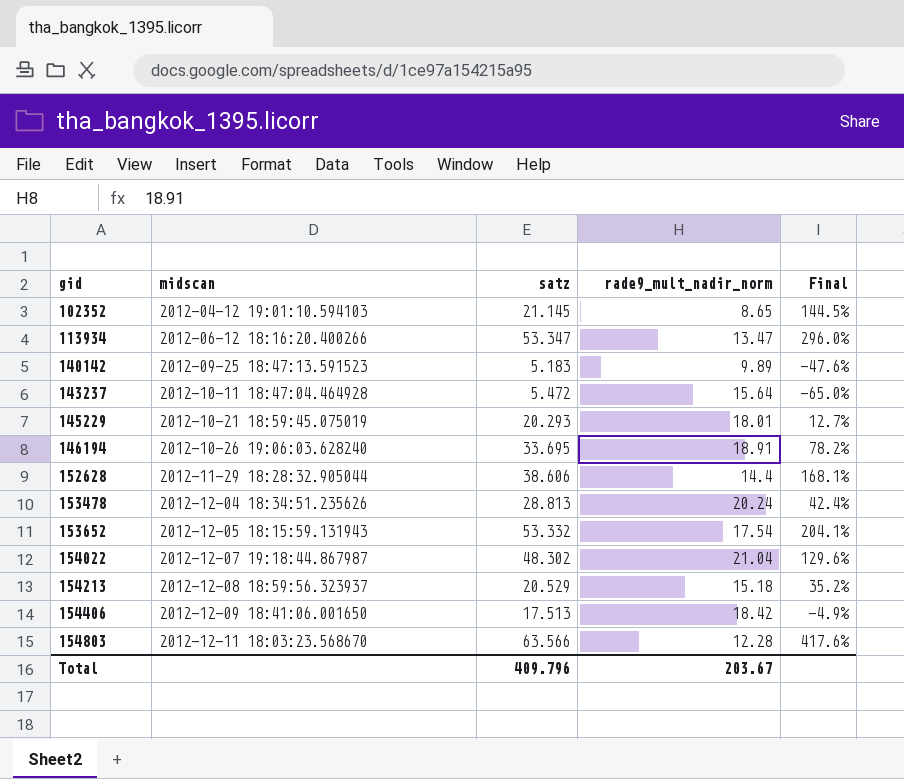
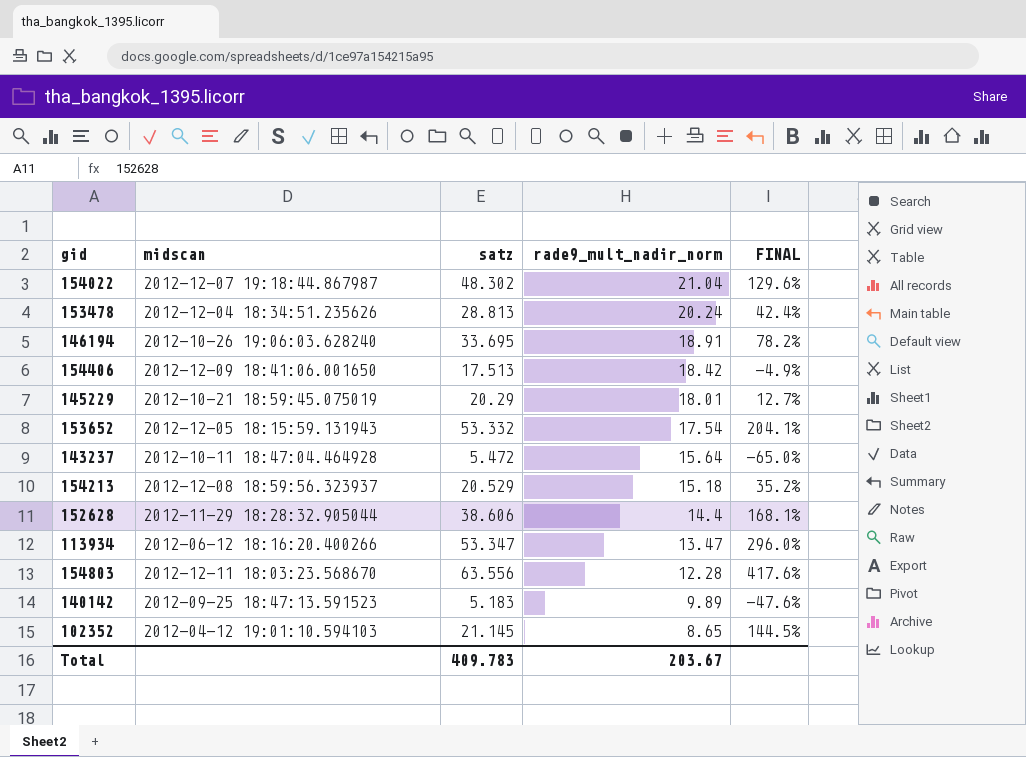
row order: gid ascending -> rade9_mult_nadir_norm descending
column name: Final -> FINAL
145229 | satz: 20.293 -> 20.29
154803 | satz: 63.566 -> 63.556
Total | satz: 409.796 -> 409.783

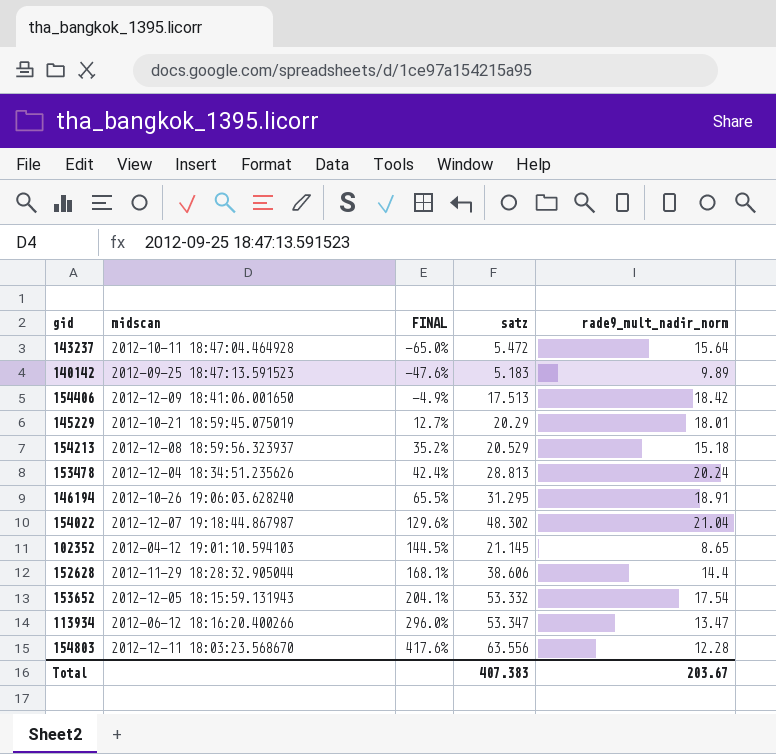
row order: rade9_mult_nadir_norm descending -> FINAL ascending
column FINAL | position: 5 -> 3
146194 | FINAL: 78.2% -> 65.5%
146194 | satz: 33.695 -> 31.295
Total | satz: 409.783 -> 407.383

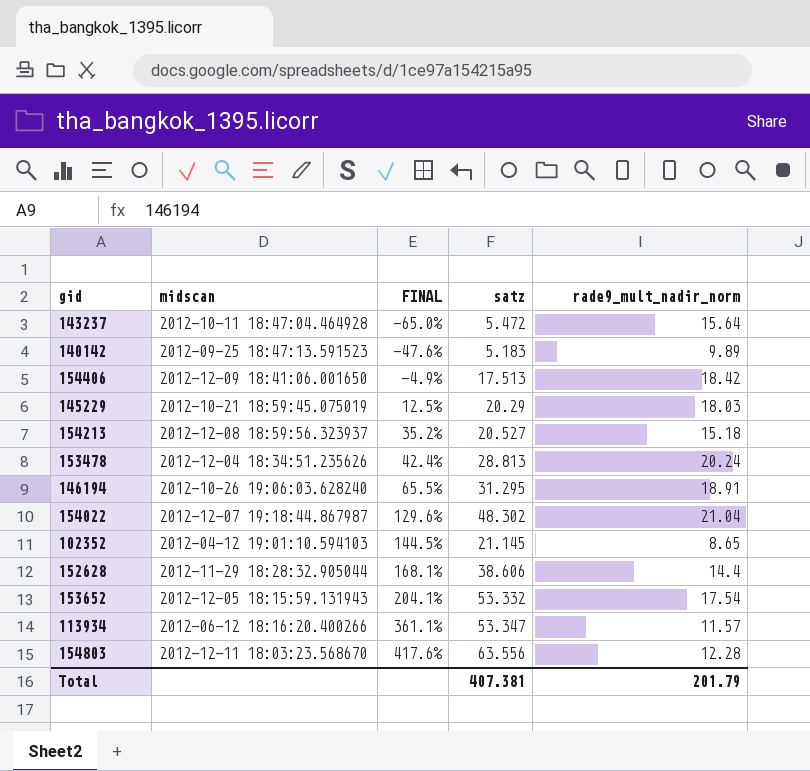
145229 | FINAL: 12.7% -> 12.5%
145229 | rade9_mult_nadir_norm: 18.01 -> 18.03
154213 | satz: 20.529 -> 20.527
113934 | FINAL: 296.0% -> 361.1%
113934 | rade9_mult_nadir_norm: 13.47 -> 11.57
Total | satz: 407.383 -> 407.381
Total | rade9_mult_nadir_norm: 203.67 -> 201.79

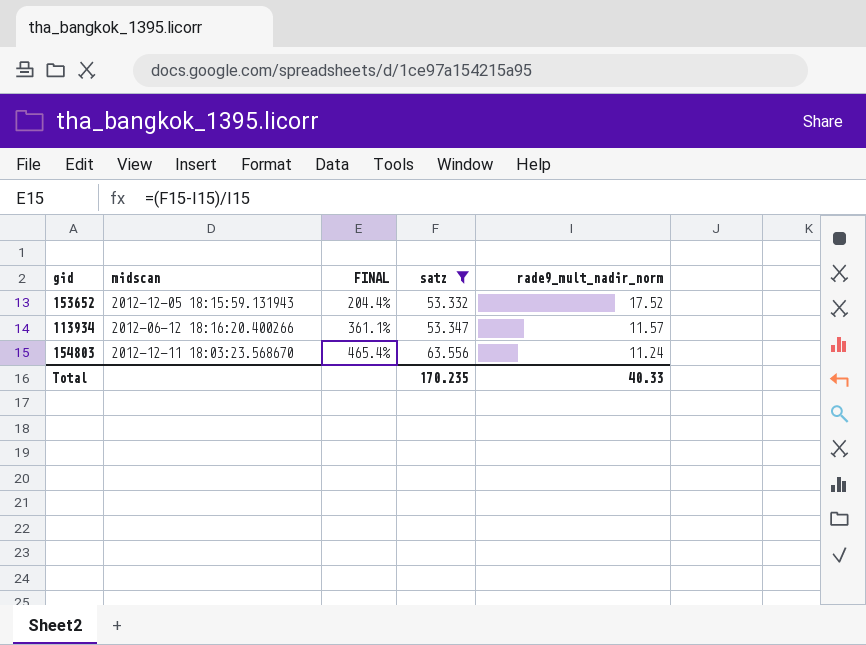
filter: none -> satz >= 53.332
153652 | FINAL: 204.1% -> 204.4%
153652 | rade9_mult_nadir_norm: 17.54 -> 17.52
154803 | FINAL: 417.6% -> 465.4%
154803 | rade9_mult_nadir_norm: 12.28 -> 11.24
Total | satz: 407.381 -> 170.235
Total | rade9_mult_nadir_norm: 201.79 -> 40.33

